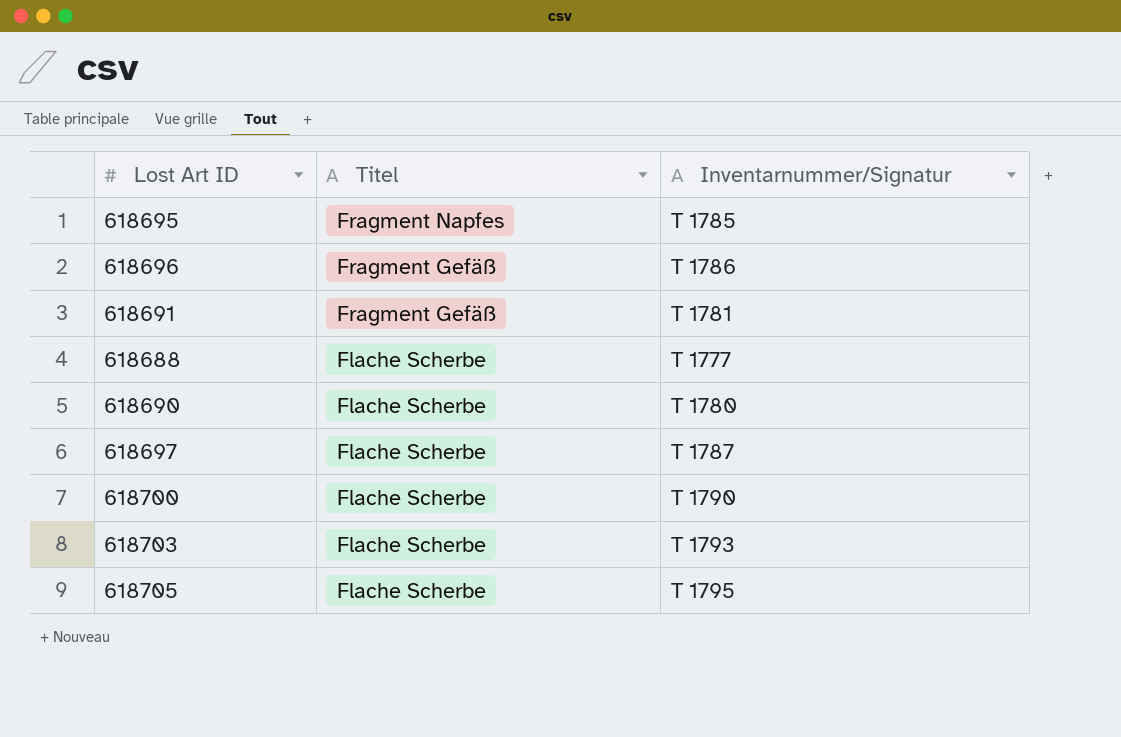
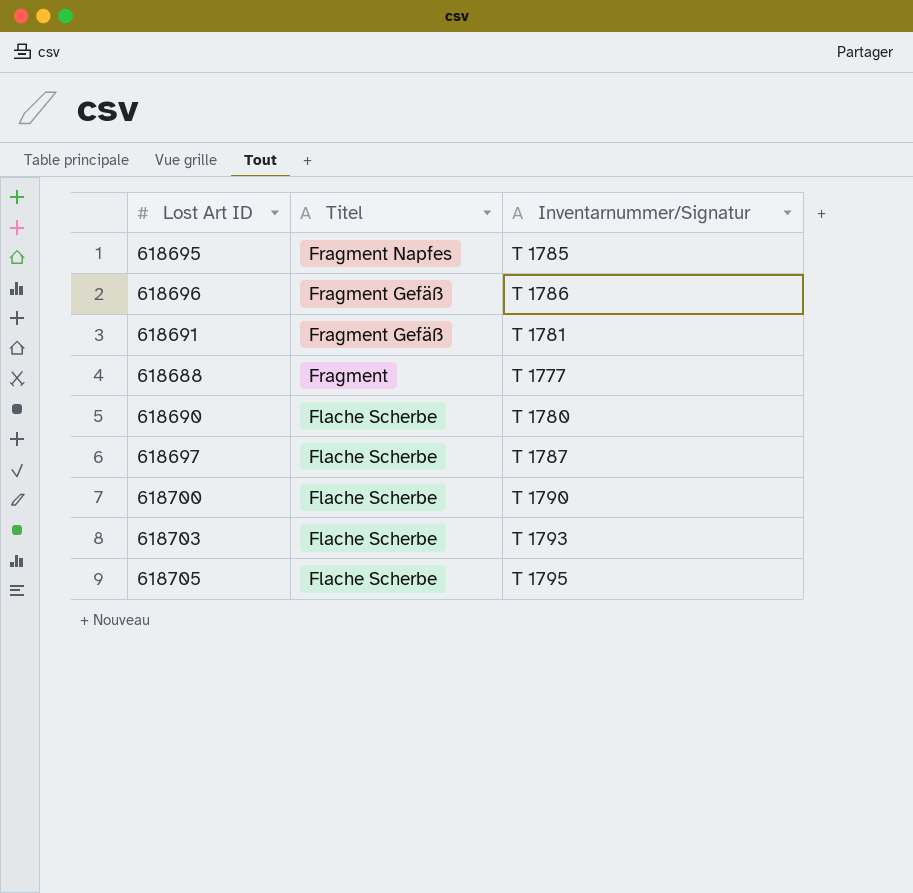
618688 | Titel: Flache Scherbe -> Fragment

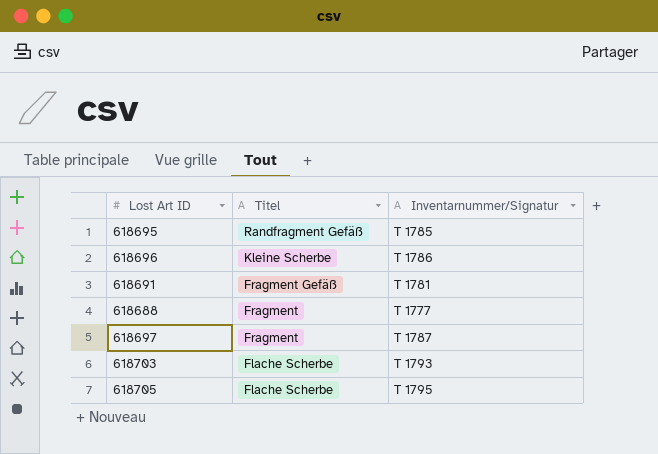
row 618690: Flache Scherbe | T 1780 -> none
row 618700: Flache Scherbe | T 1790 -> none
618695 | Titel: Fragment Napfes -> Randfragment Gefäß
618696 | Titel: Fragment Gefäß -> Kleine Scherbe
618697 | Titel: Flache Scherbe -> Fragment

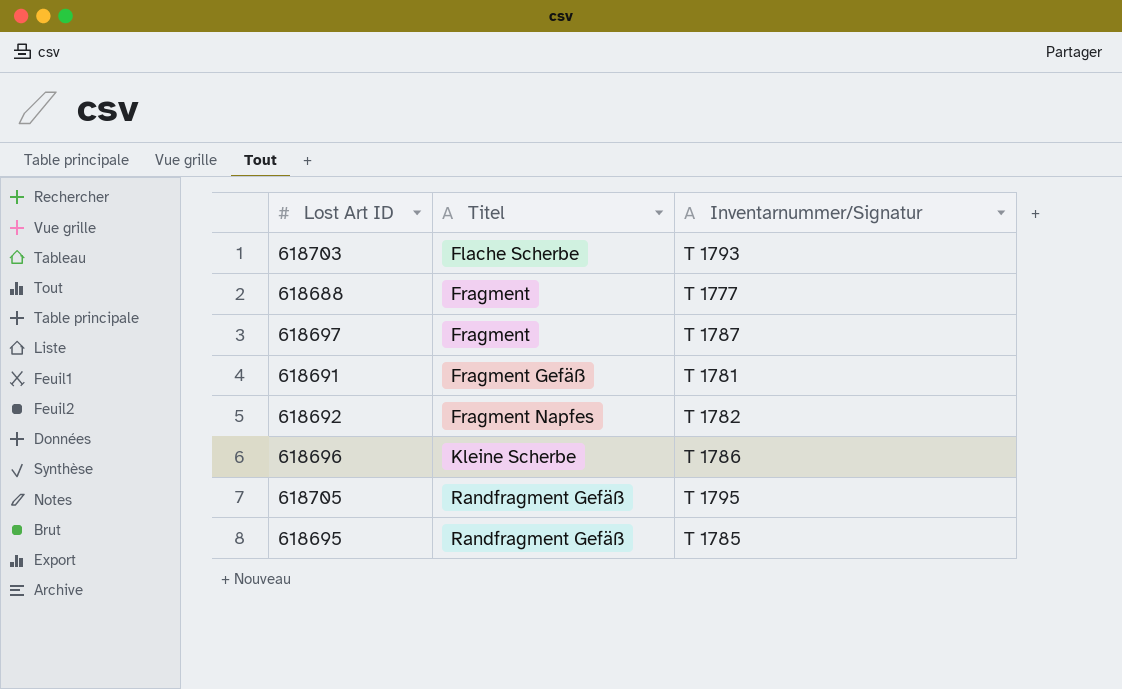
row order: Titel descending -> Titel ascending
row 618692: none -> Fragment Napfes | T 1782
618705 | Titel: Flache Scherbe -> Randfragment Gefäß

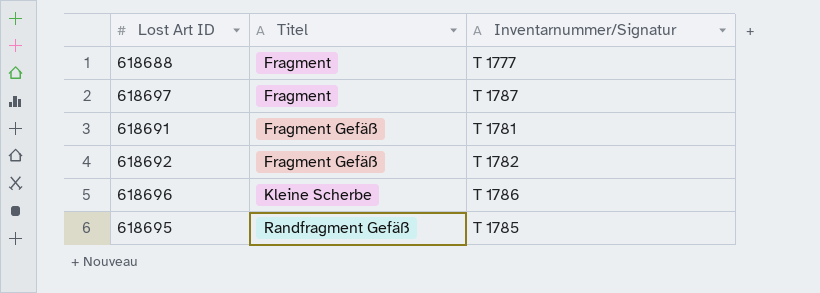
row 618703: Flache Scherbe | T 1793 -> none
row 618705: Randfragment Gefäß | T 1795 -> none
618692 | Titel: Fragment Napfes -> Fragment Gefäß

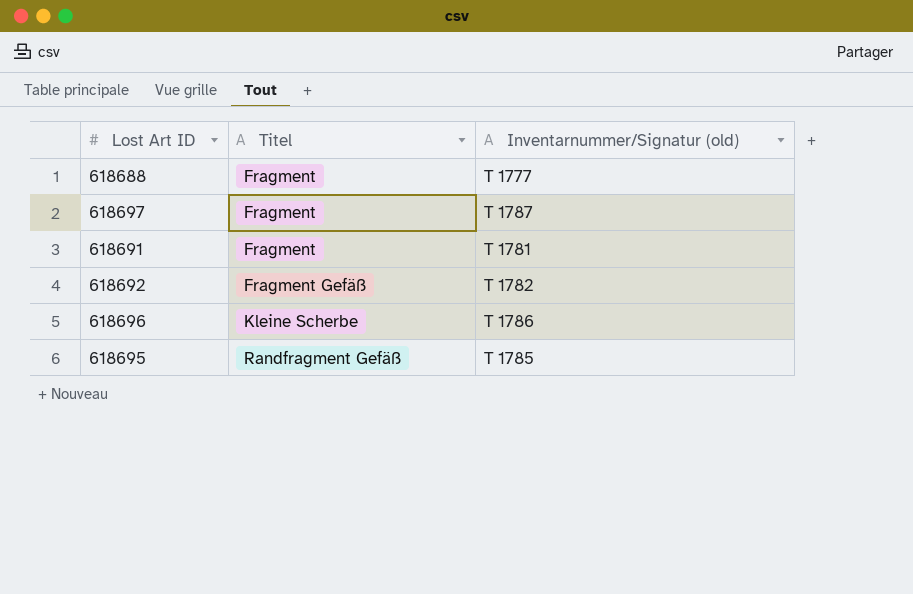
column name: Inventarnummer/Signatur -> Inventarnummer/Signatur (old)
618691 | Titel: Fragment Gefäß -> Fragment

